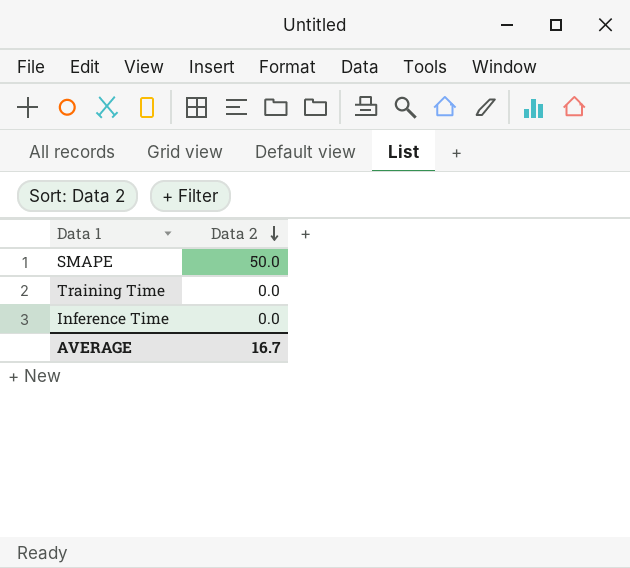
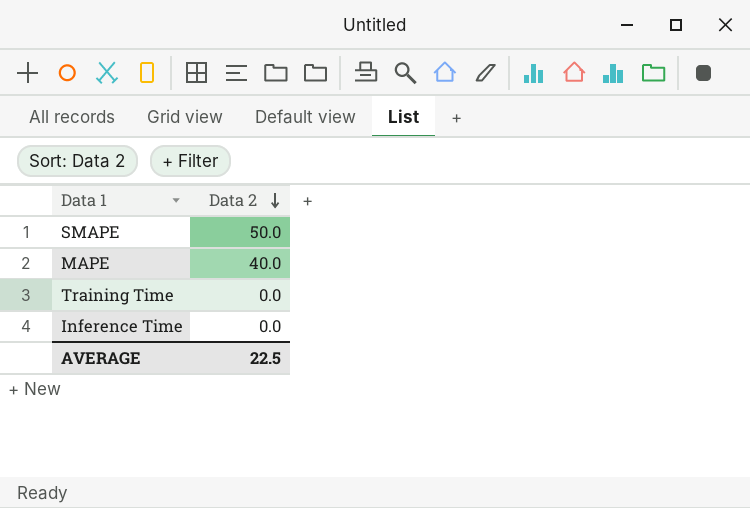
row MAPE: none -> 40.0
AVERAGE | Data 2: 16.7 -> 22.5

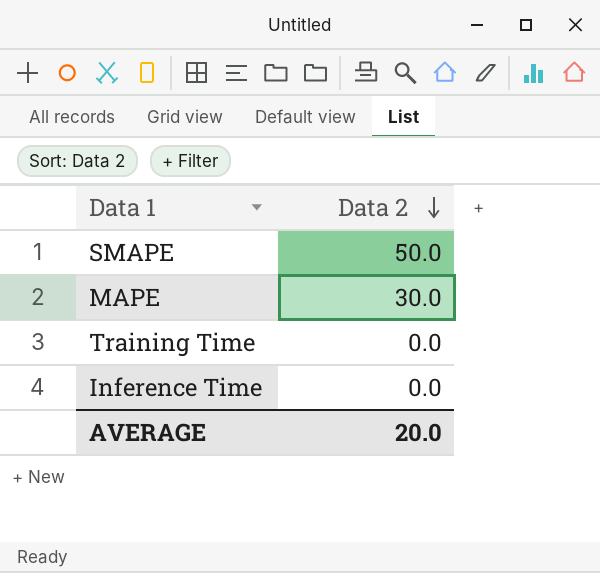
MAPE | Data 2: 40.0 -> 30.0
AVERAGE | Data 2: 22.5 -> 20.0

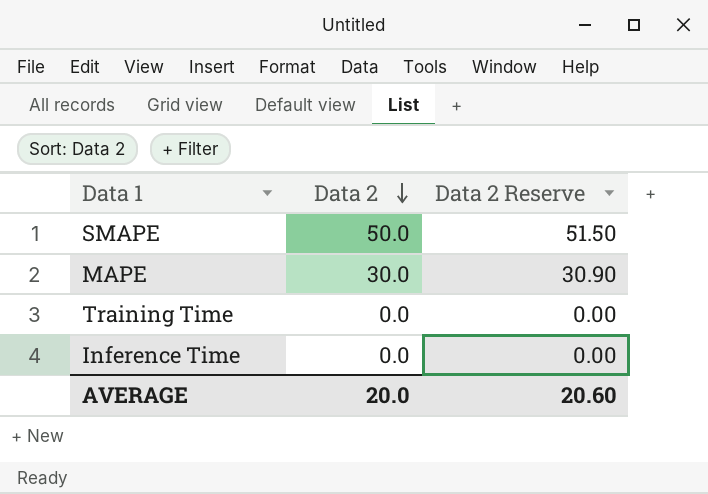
column Data 2 Reserve | formula: none -> [Data 2] * 1.03

